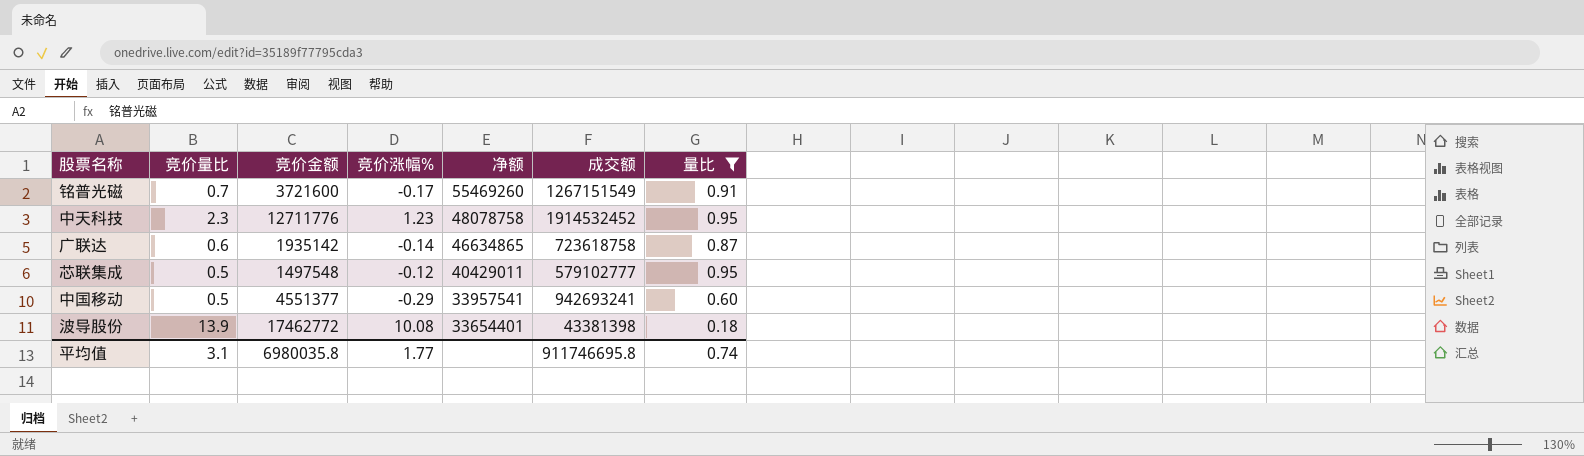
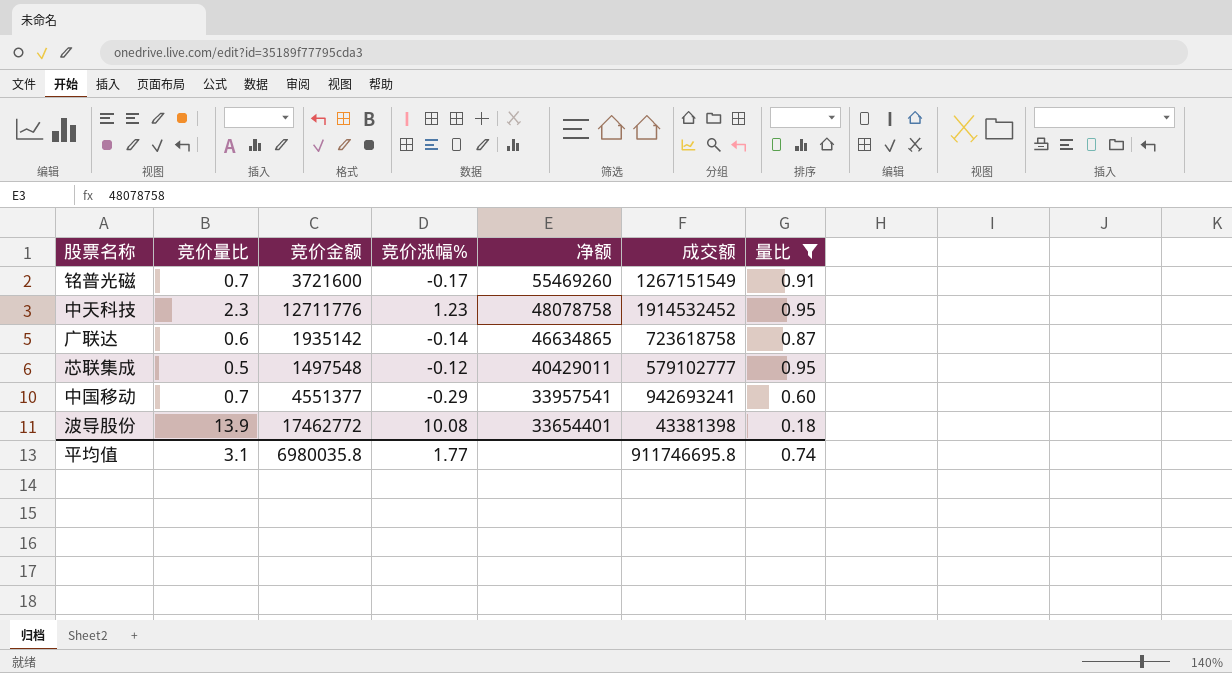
中国移动 | 竞价量比: 0.5 -> 0.7

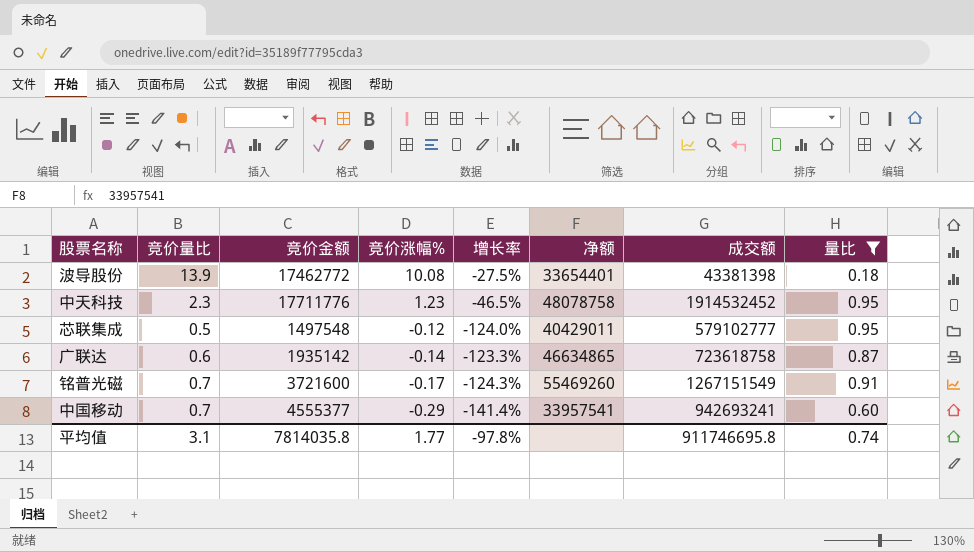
row order: 净额 descending -> 竞价涨幅% descending
column 增长率 | formula: none -> ([竞价涨幅%] - [竞价量比]) / [竞价量比]
中天科技 | 竞价金额: 12711776 -> 17711776
中国移动 | 竞价金额: 4551377 -> 4555377
平均值 | 竞价金额: 6980035.8 -> 7814035.8

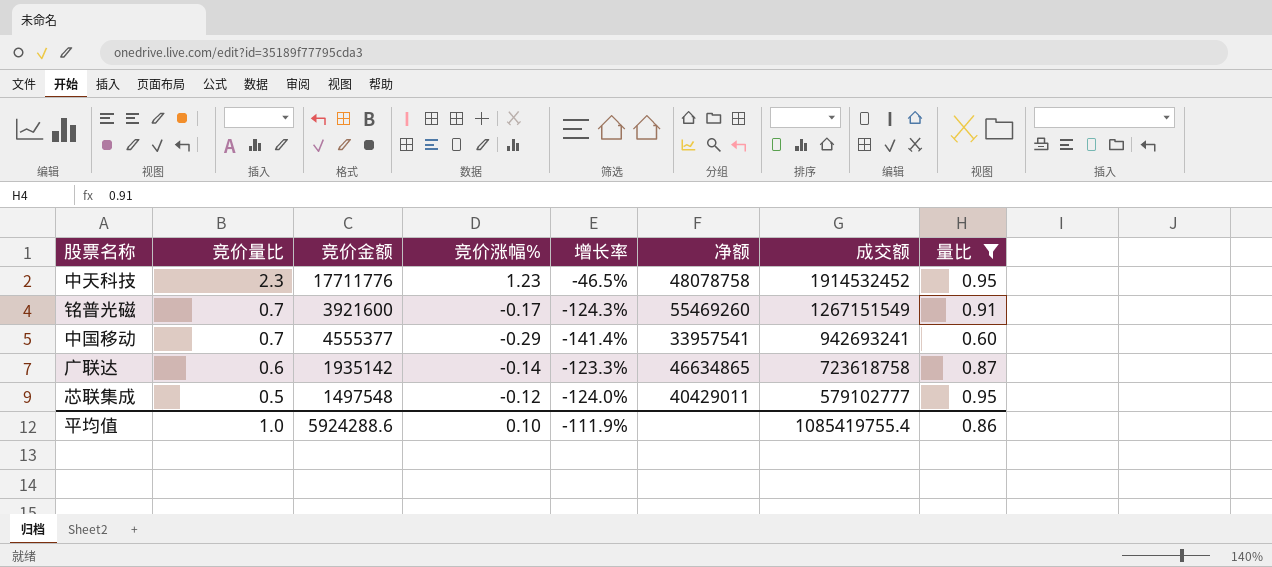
row order: 竞价涨幅% descending -> 竞价量比 descending
row 波导股份: 13.9 | 17462772 | 10.08 | -27.5% | 33654401 | 43381398 | 0.18 -> none
铭普光磁 | 竞价金额: 3721600 -> 3921600
平均值 | 竞价量比: 3.1 -> 1.0
平均值 | 竞价金额: 7814035.8 -> 5924288.6
平均值 | 竞价涨幅%: 1.77 -> 0.10
平均值 | 增长率: -97.8% -> -111.9%
平均值 | 成交额: 911746695.8 -> 1085419755.4
平均值 | 量比: 0.74 -> 0.86

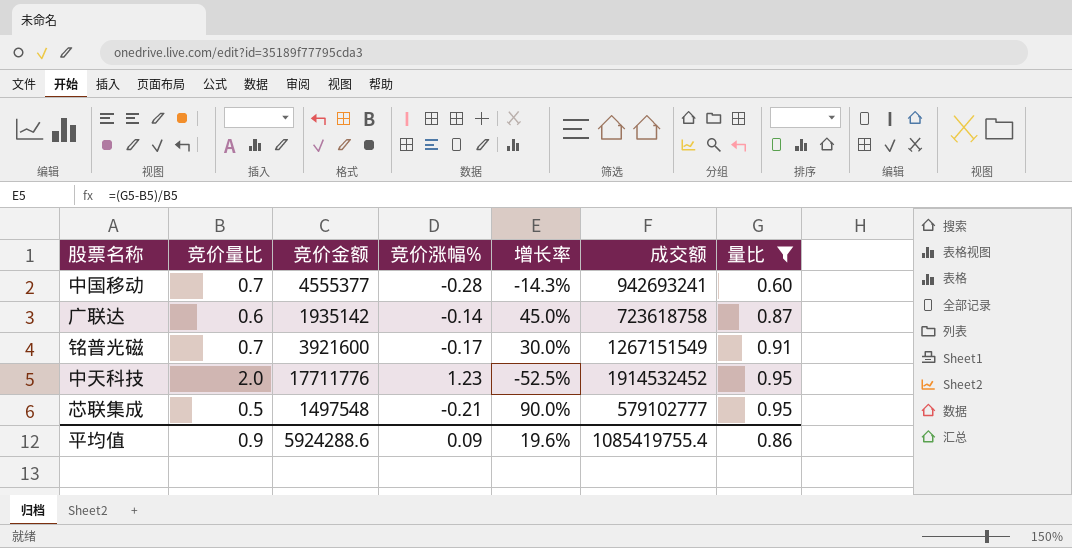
row order: 竞价量比 descending -> 量比 ascending
column 净额 | position: 6 -> none
column 增长率 | formula: ([竞价涨幅%] - [竞价量比]) / [竞价量比] -> ([量比] - [竞价量比]) / [竞价量比]
中国移动 | 竞价涨幅%: -0.29 -> -0.28
中天科技 | 竞价量比: 2.3 -> 2.0
芯联集成 | 竞价涨幅%: -0.12 -> -0.21
平均值 | 竞价量比: 1.0 -> 0.9
平均值 | 竞价涨幅%: 0.10 -> 0.09
平均值 | 增长率: -111.9% -> 19.6%

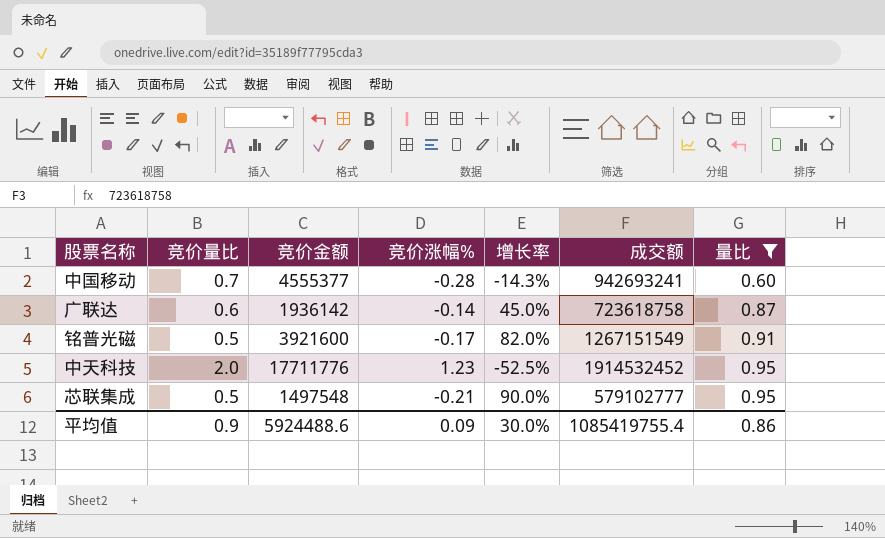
广联达 | 竞价金额: 1935142 -> 1936142
铭普光磁 | 竞价量比: 0.7 -> 0.5
铭普光磁 | 增长率: 30.0% -> 82.0%
平均值 | 竞价金额: 5924288.6 -> 5924488.6
平均值 | 增长率: 19.6% -> 30.0%

